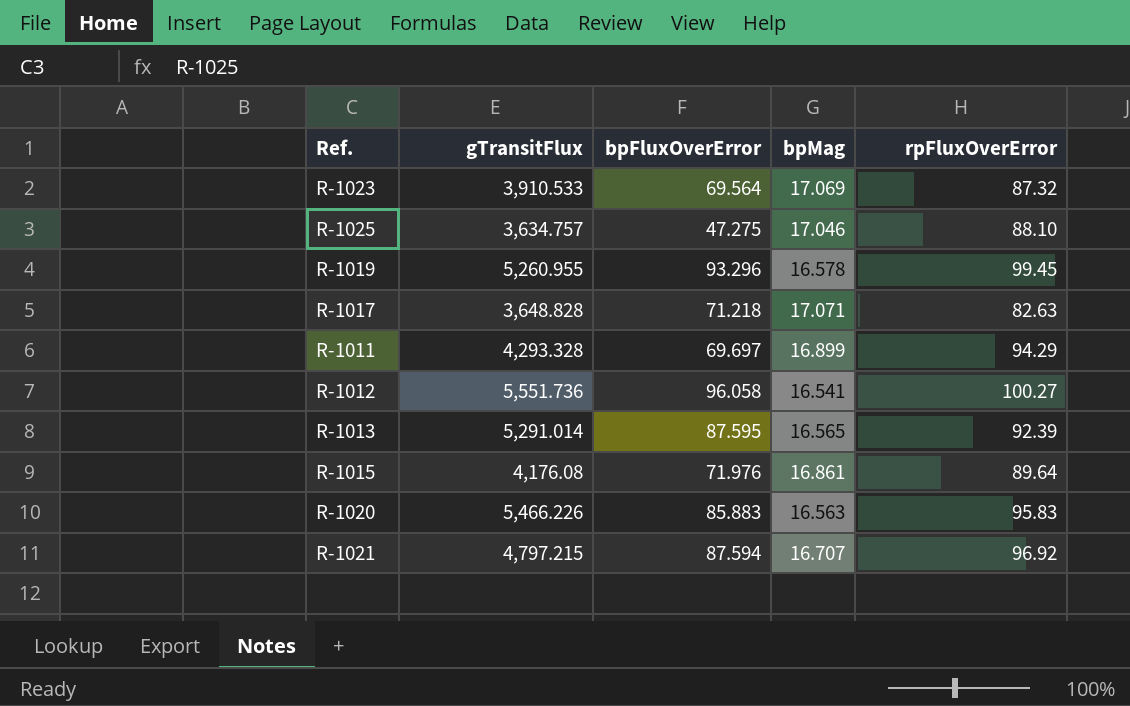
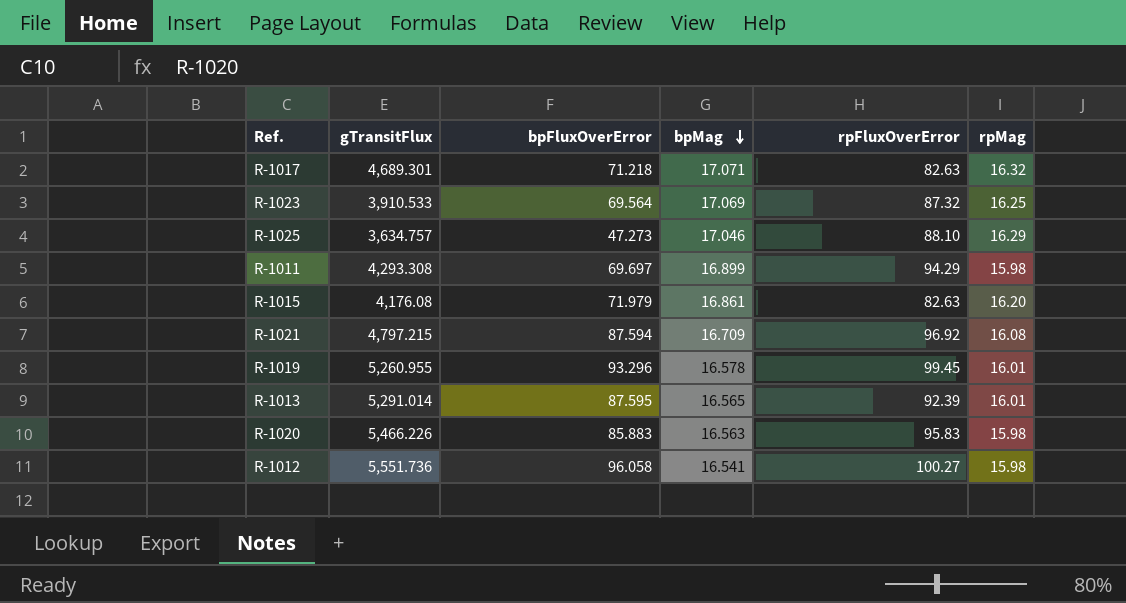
row order: none -> bpMag descending
column rpMag | position: none -> 6
R-1017 | gTransitFlux: 3,648.828 -> 4,689.301
R-1025 | bpFluxOverError: 47.275 -> 47.273
R-1011 | gTransitFlux: 4,293.328 -> 4,293.308
R-1015 | bpFluxOverError: 71.976 -> 71.979
R-1015 | rpFluxOverError: 89.64 -> 82.63
R-1021 | bpMag: 16.707 -> 16.709

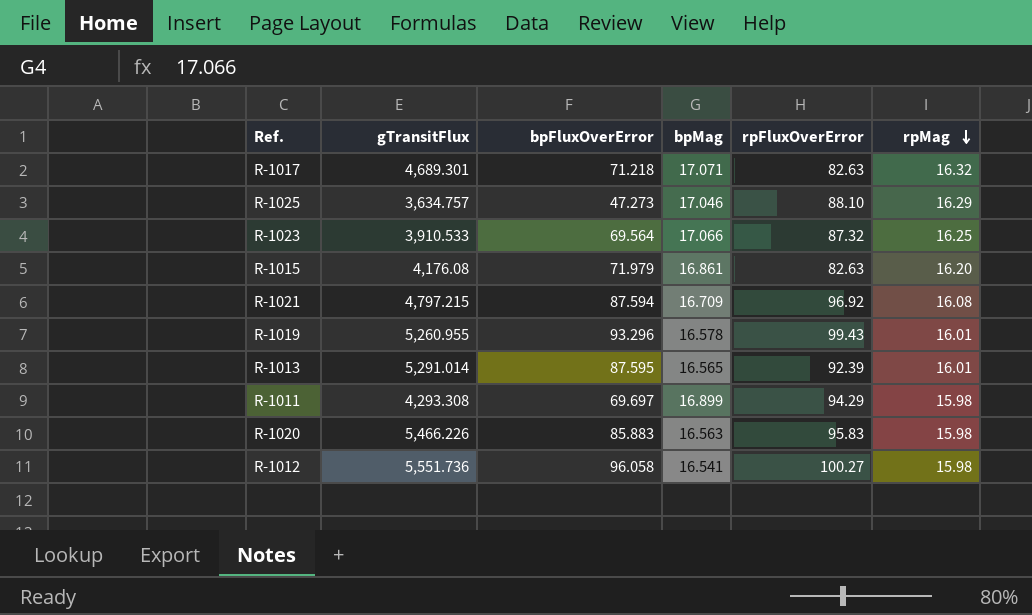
row order: bpMag descending -> rpMag descending
R-1023 | bpMag: 17.069 -> 17.066
R-1019 | rpFluxOverError: 99.45 -> 99.43

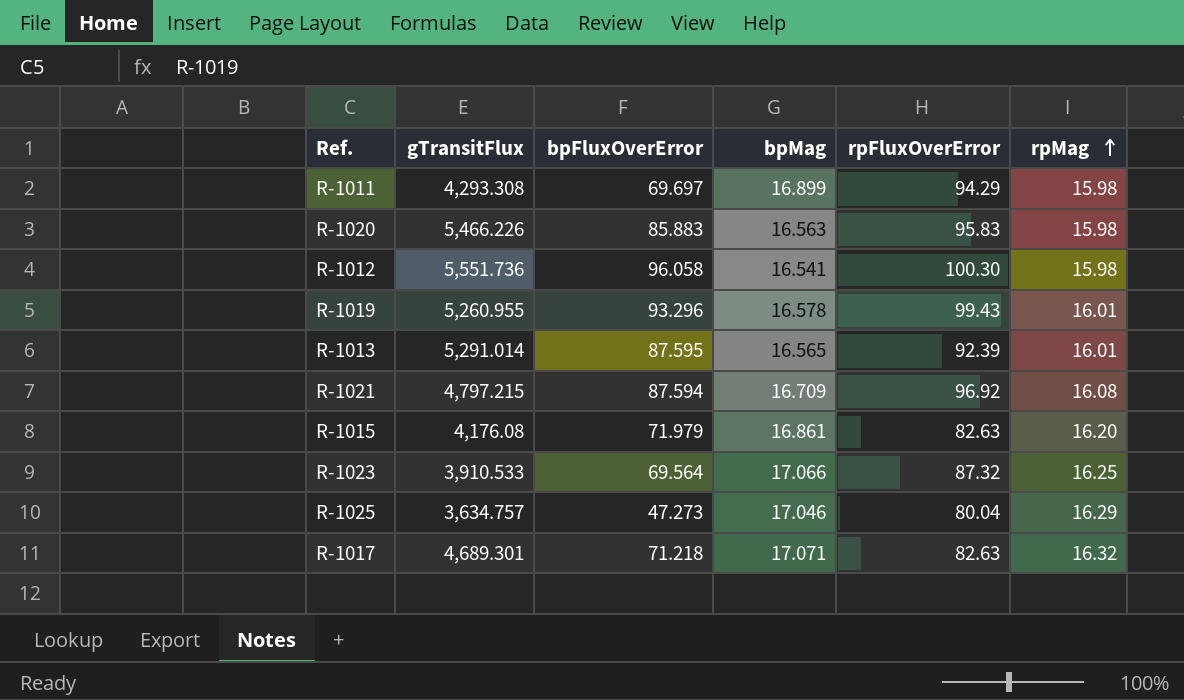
row order: rpMag descending -> rpMag ascending
R-1012 | rpFluxOverError: 100.27 -> 100.30
R-1025 | rpFluxOverError: 88.10 -> 80.04

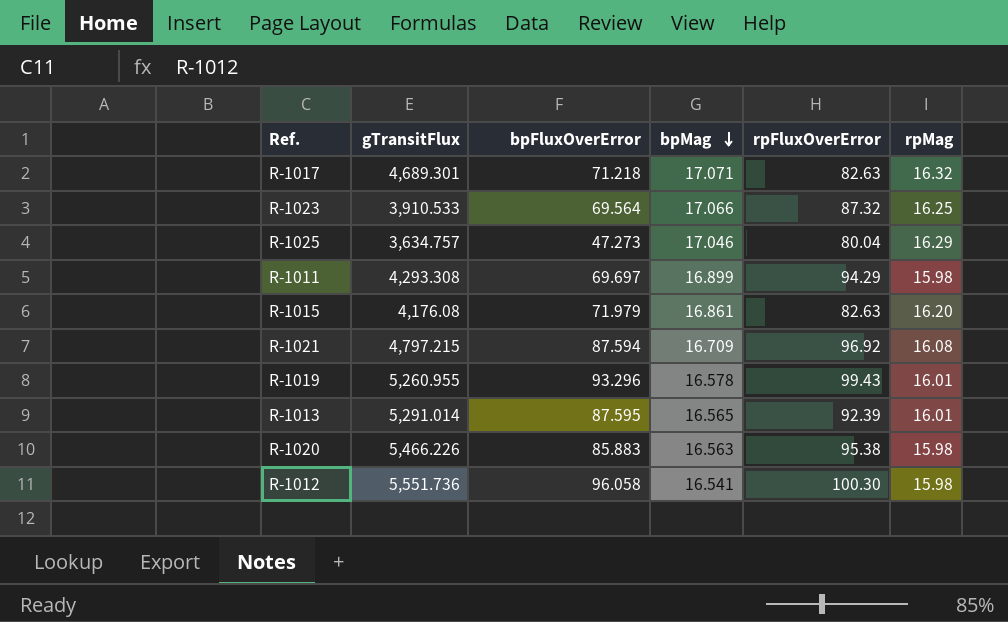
row order: rpMag ascending -> bpMag descending
R-1020 | rpFluxOverError: 95.83 -> 95.38

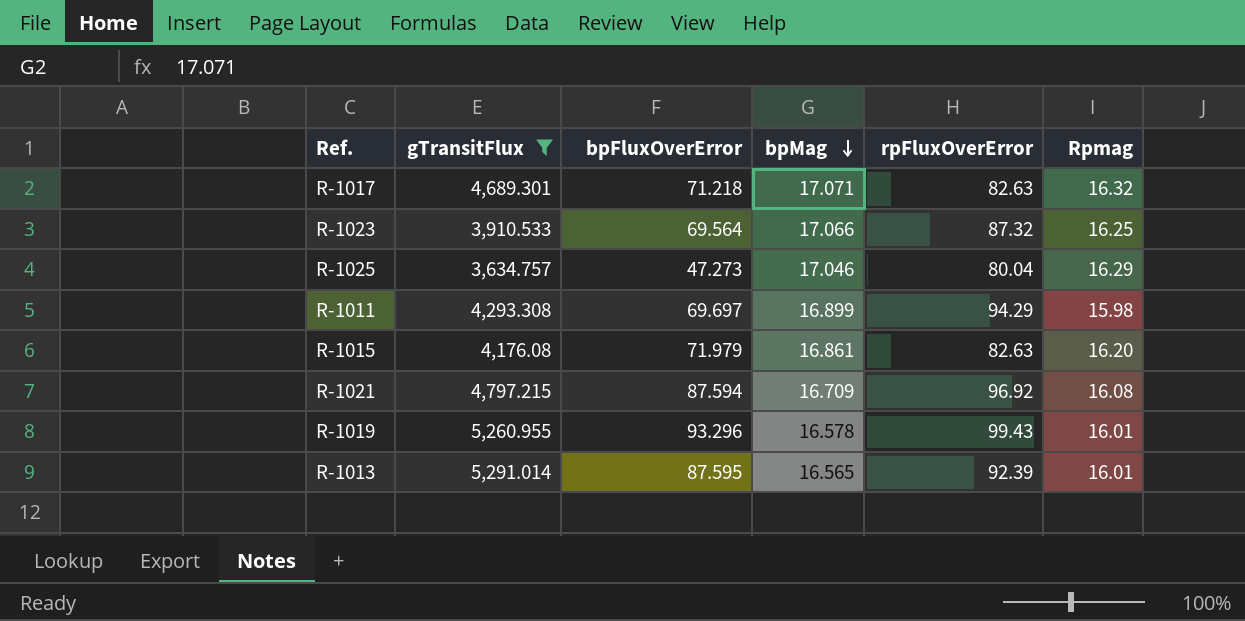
filter: none -> gTransitFlux <= 5,291.014
column name: rpMag -> Rpmag

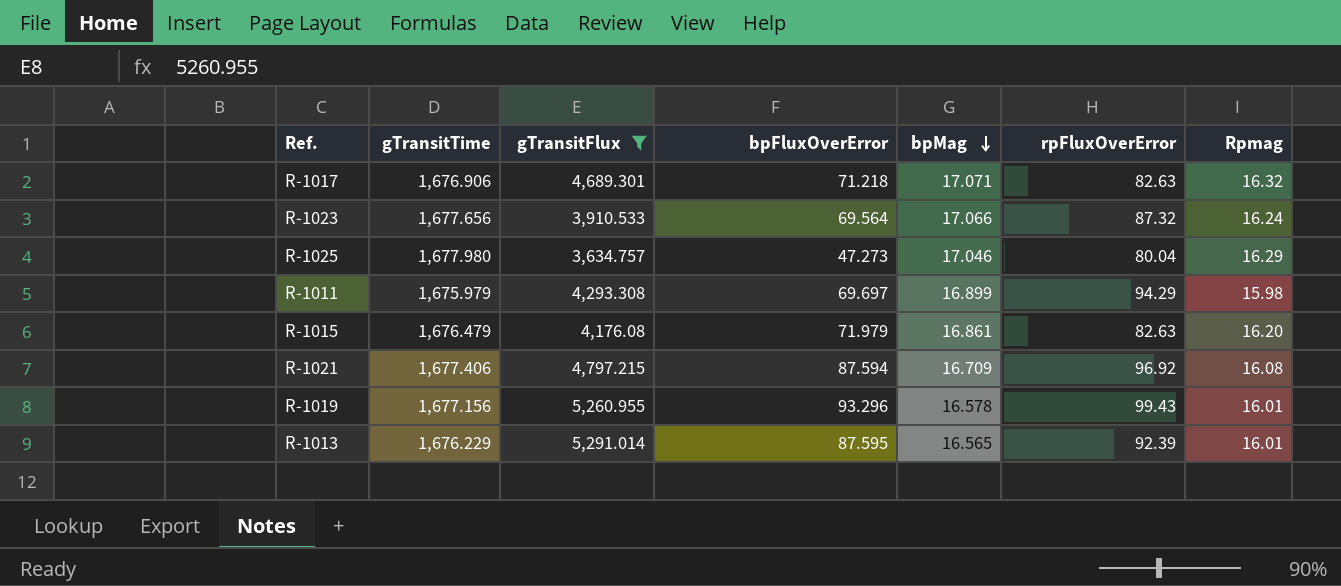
column gTransitTime | position: none -> 2
R-1023 | Rpmag: 16.25 -> 16.24

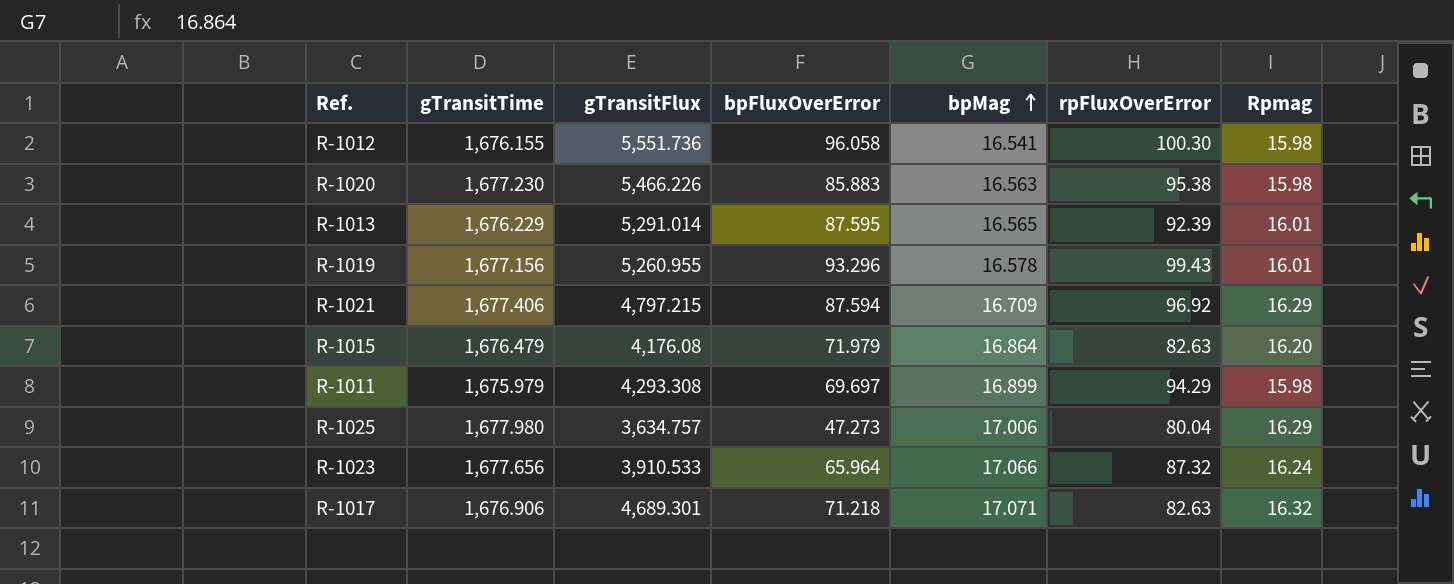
filter: gTransitFlux <= 5,291.014 -> none
row order: bpMag descending -> bpMag ascending
R-1021 | Rpmag: 16.08 -> 16.29
R-1015 | bpMag: 16.861 -> 16.864
R-1025 | bpMag: 17.046 -> 17.006
R-1023 | bpFluxOverError: 69.564 -> 65.964

